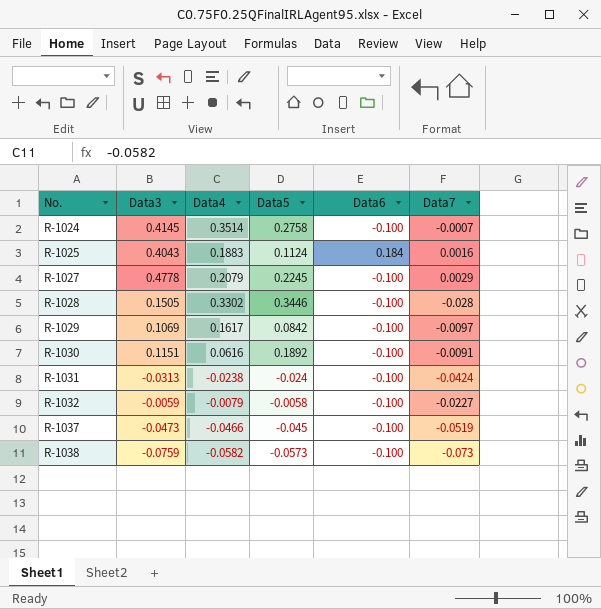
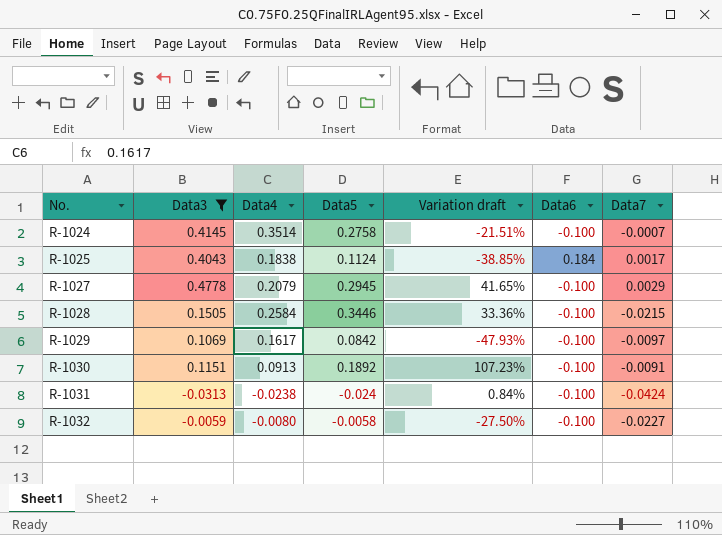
filter: none -> Data3 >= -0.0313
column Variation draft | formula: none -> ([Data5] - [Data4]) / [Data4]
R-1025 | Data4: 0.1883 -> 0.1838
R-1025 | Data7: 0.0016 -> 0.0017
R-1027 | Data5: 0.2245 -> 0.2945
R-1028 | Data4: 0.3302 -> 0.2584
R-1028 | Data7: -0.028 -> -0.0215
R-1030 | Data4: 0.0616 -> 0.0913
R-1032 | Data4: -0.0079 -> -0.0080

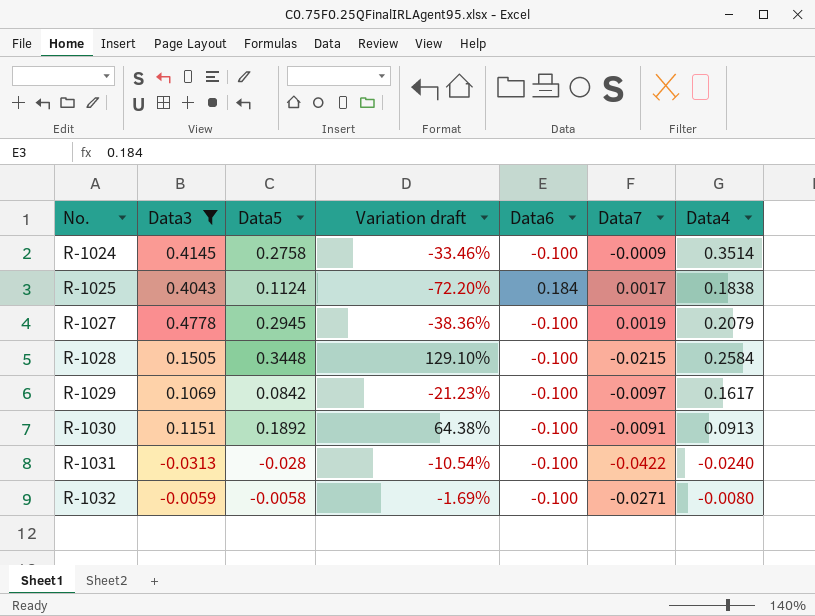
column Variation draft | formula: ([Data5] - [Data4]) / [Data4] -> ([Data5] - [Data3]) / [Data3]
column Data4 | position: 3 -> 7
R-1024 | Data7: -0.0007 -> -0.0009
R-1027 | Data7: 0.0029 -> 0.0019
R-1028 | Data5: 0.3446 -> 0.3448
R-1031 | Data5: -0.024 -> -0.028
R-1031 | Data7: -0.0424 -> -0.0422
R-1031 | Data4: -0.0238 -> -0.0240
R-1032 | Data7: -0.0227 -> -0.0271

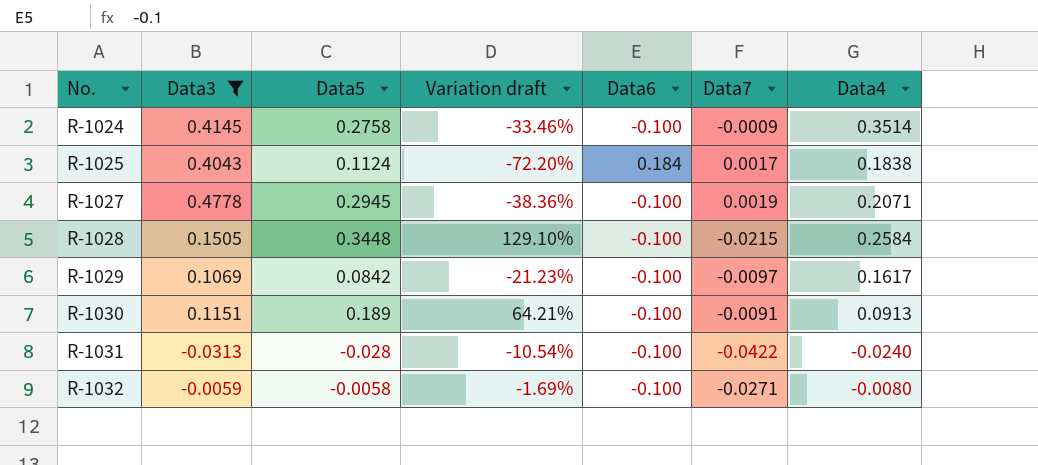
R-1027 | Data4: 0.2079 -> 0.2071
R-1030 | Data5: 0.1892 -> 0.189
R-1030 | Variation draft: 64.38% -> 64.21%

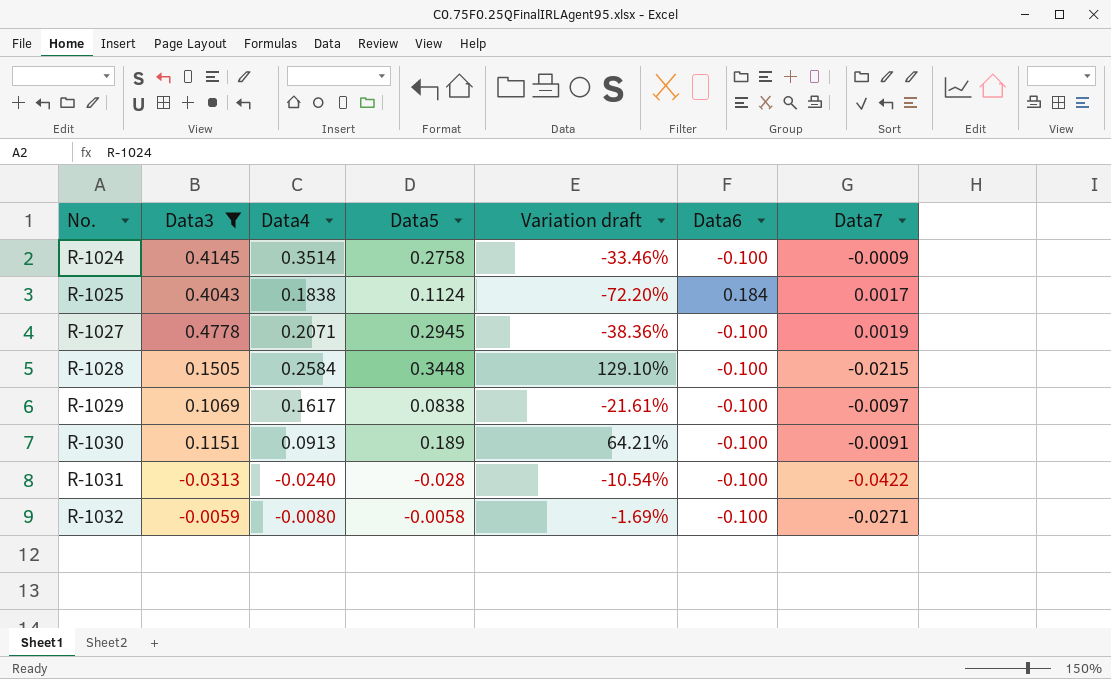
column Data4 | position: 7 -> 3
R-1029 | Data5: 0.0842 -> 0.0838
R-1029 | Variation draft: -21.23% -> -21.61%

